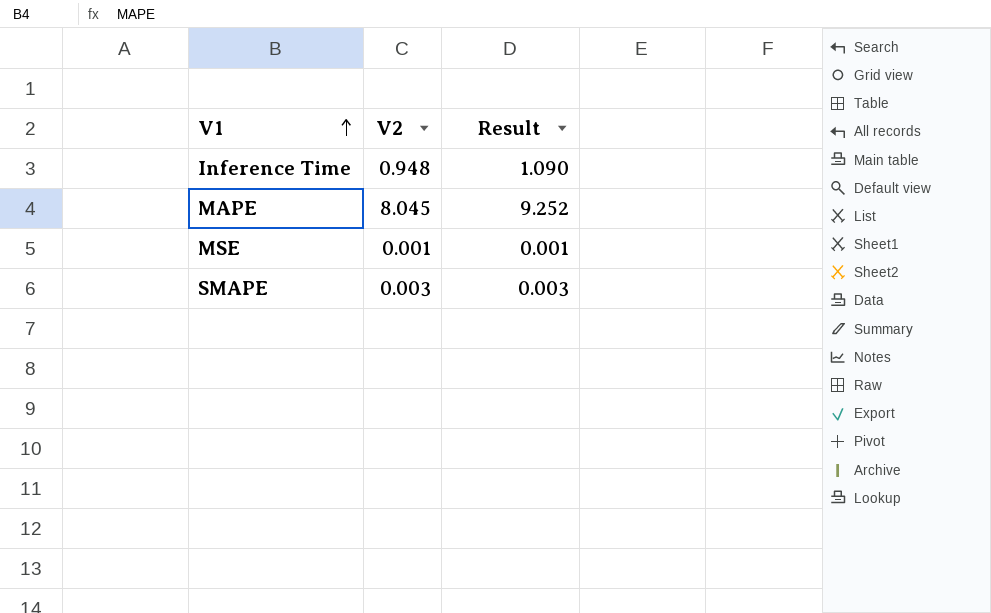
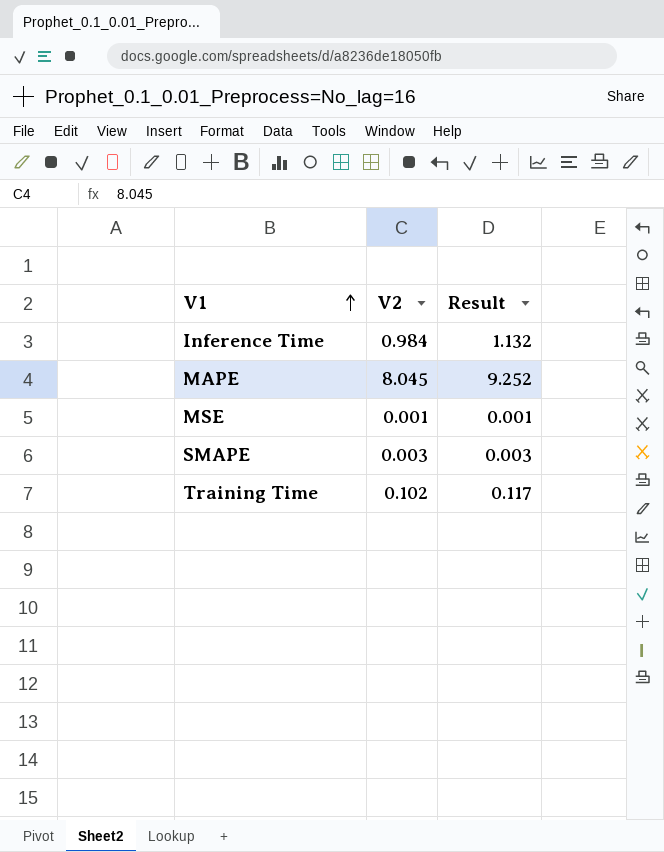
Inference Time | V2: 0.948 -> 0.984
Inference Time | Result: 1.090 -> 1.132
row Training Time: none -> 0.102 | 0.117

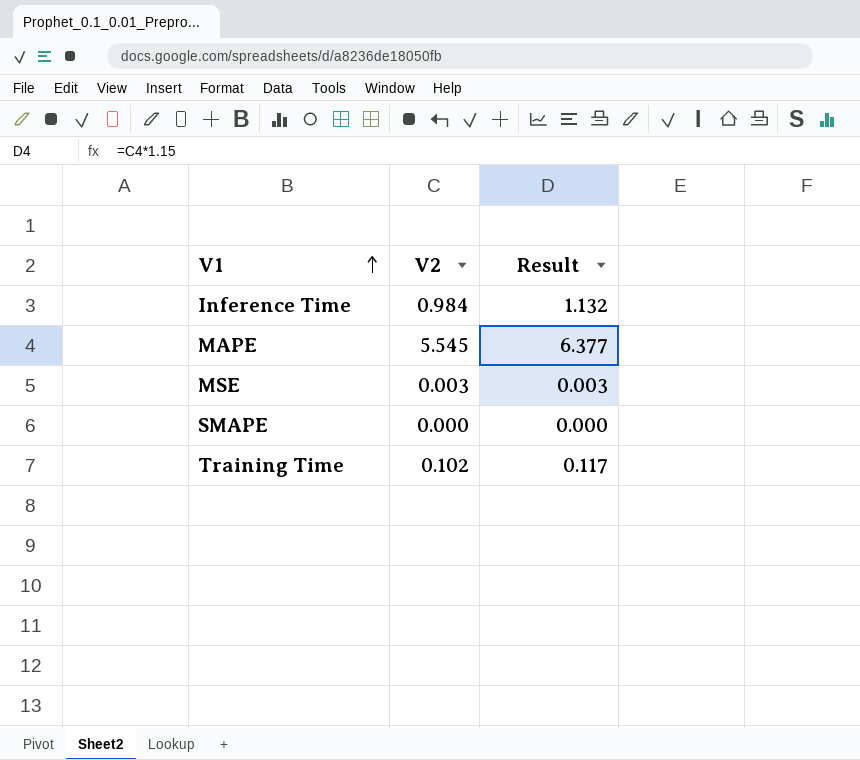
MAPE | V2: 8.045 -> 5.545
MAPE | Result: 9.252 -> 6.377
MSE | V2: 0.001 -> 0.003
MSE | Result: 0.001 -> 0.003
SMAPE | V2: 0.003 -> 0.000
SMAPE | Result: 0.003 -> 0.000

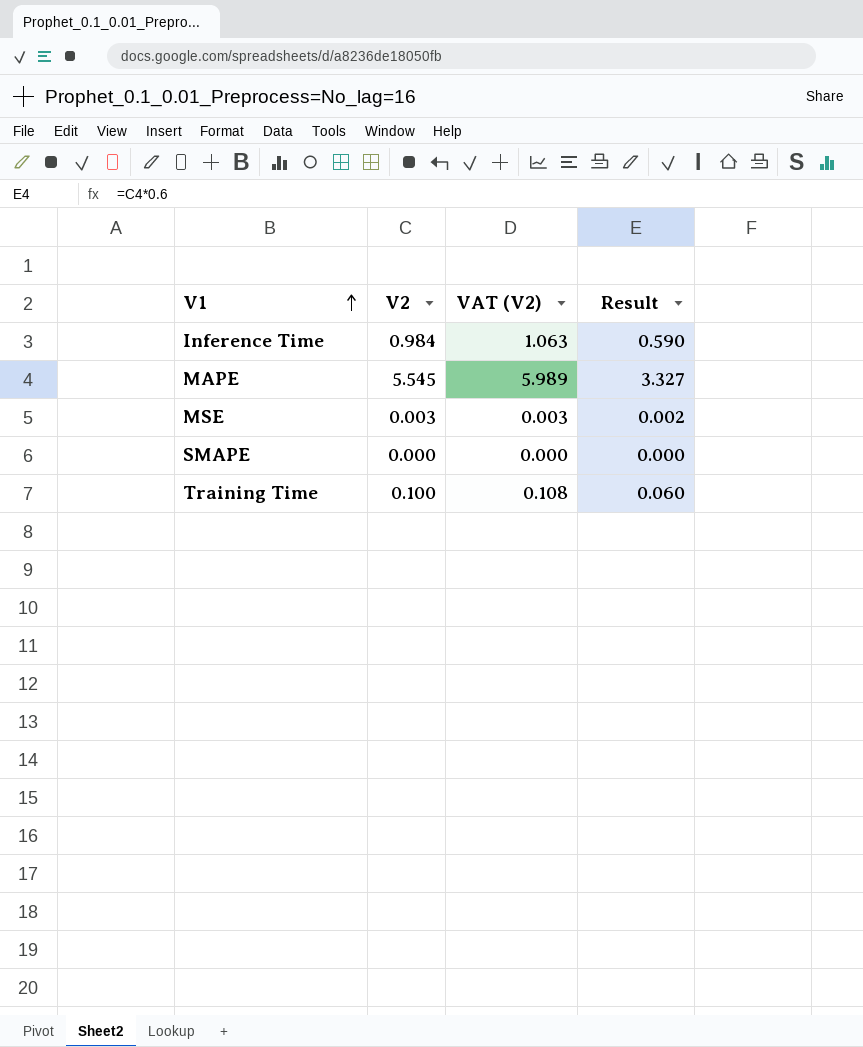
column VAT (V2) | formula: none -> [V2] * 1.08
column Result | formula: [V2] * 1.15 -> [V2] * 0.6
Training Time | V2: 0.102 -> 0.100

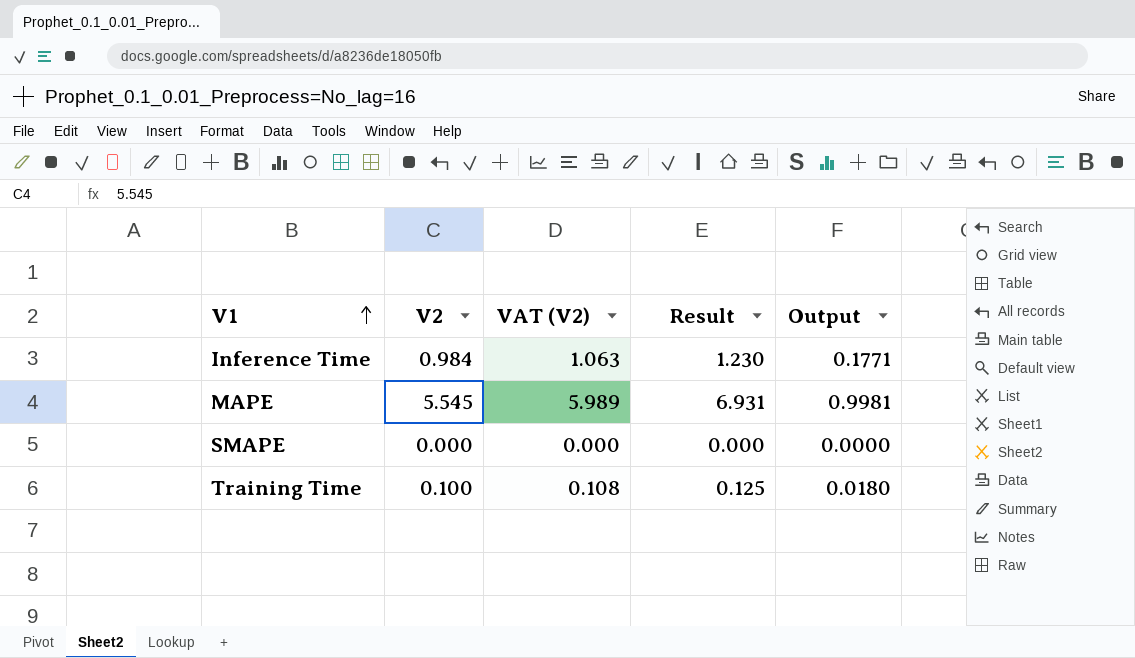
column Result | formula: [V2] * 0.6 -> [V2] * 1.25
column Output | formula: none -> [V2] * 0.18
row MSE: 0.003 | 0.003 | 0.002 -> none

